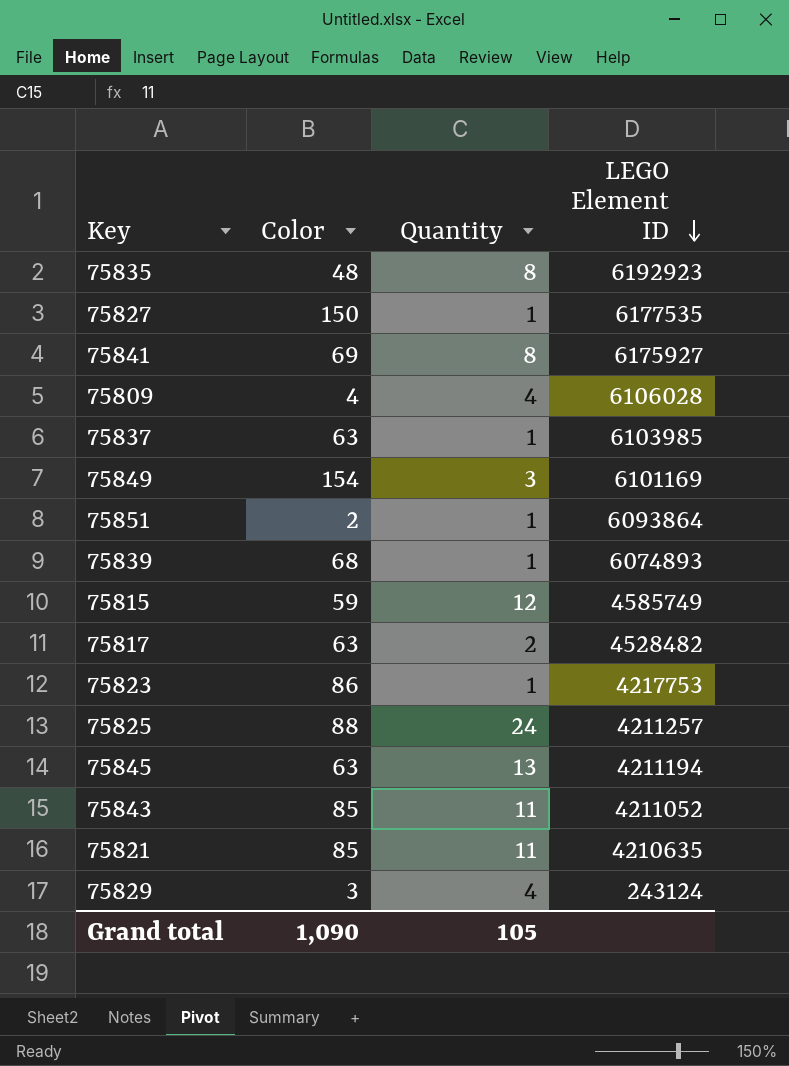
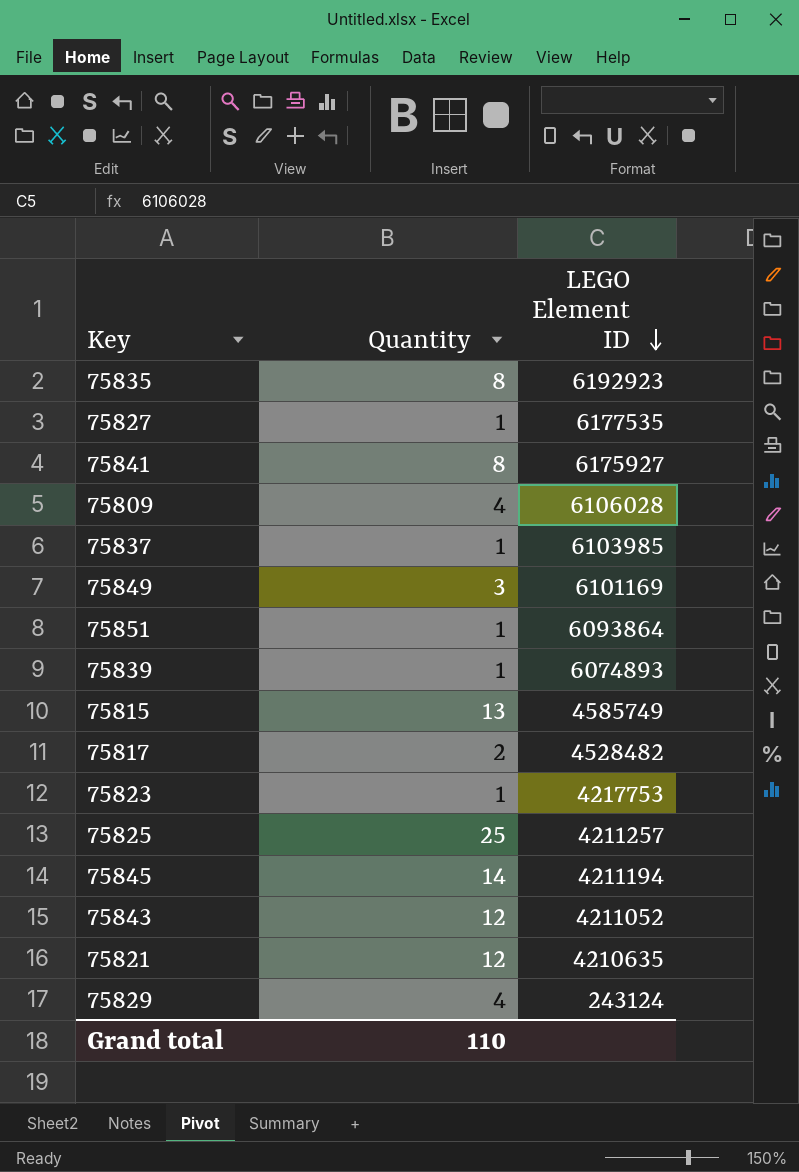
column Color | position: 2 -> none
75815 | Quantity: 12 -> 13
75825 | Quantity: 24 -> 25
75845 | Quantity: 13 -> 14
75843 | Quantity: 11 -> 12
75821 | Quantity: 11 -> 12
Grand total | Quantity: 105 -> 110

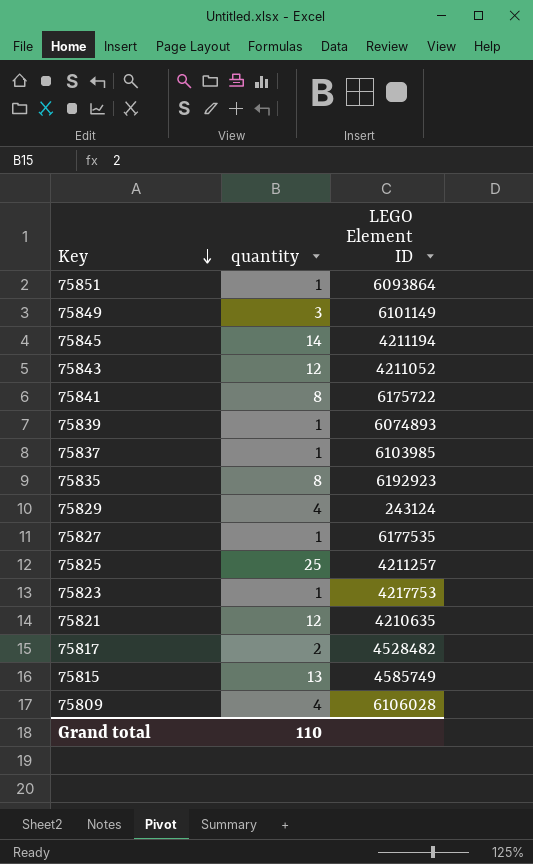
row order: LEGO Element ID descending -> Key descending
column name: Quantity -> quantity
75849 | LEGO Element ID: 6101169 -> 6101149
75841 | LEGO Element ID: 6175927 -> 6175722

